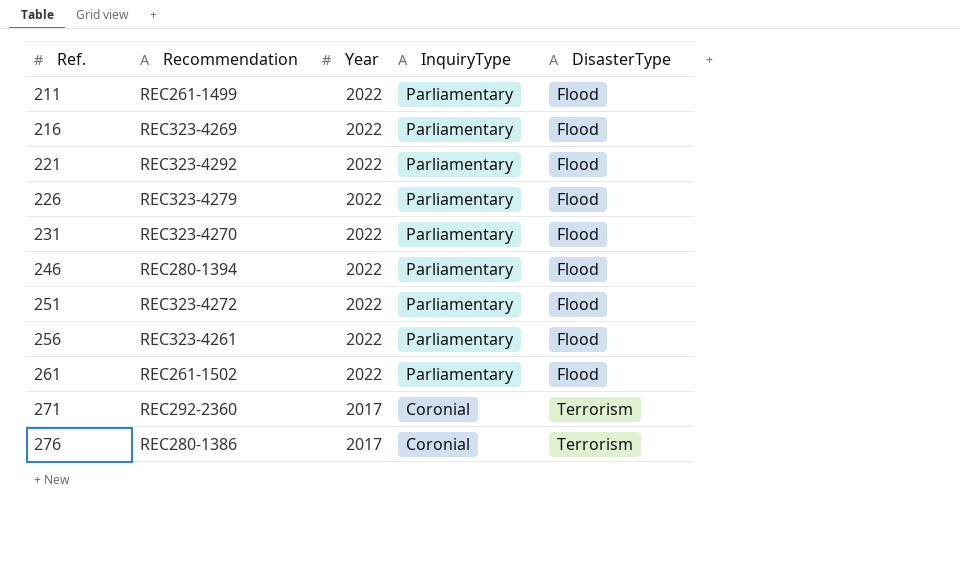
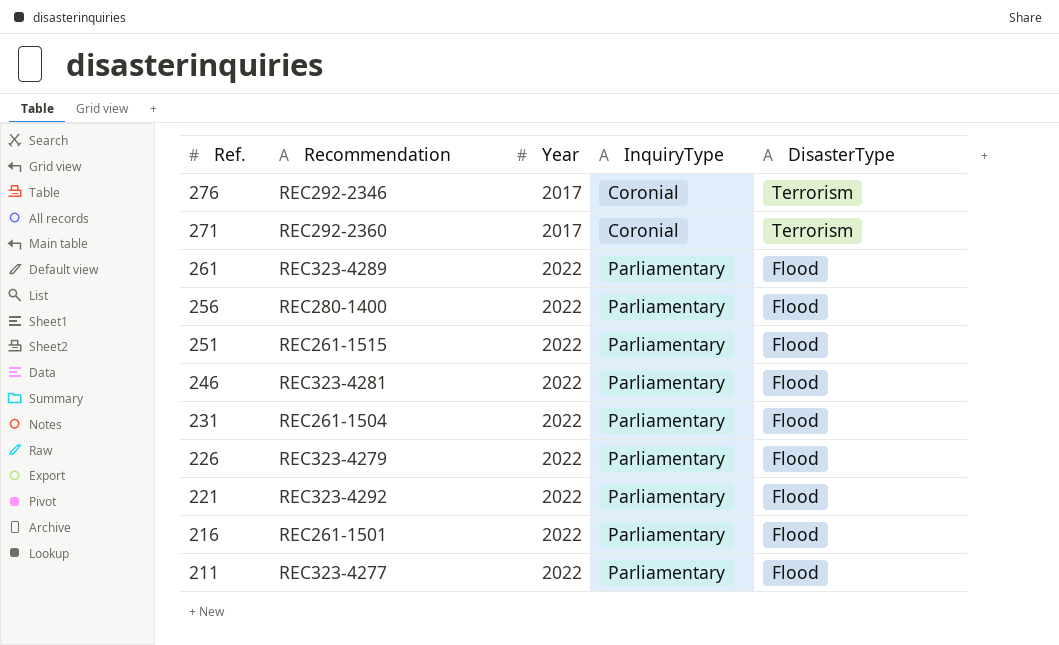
row order: Ref. ascending -> Ref. descending
276 | Recommendation: REC280-1386 -> REC292-2346
261 | Recommendation: REC261-1502 -> REC323-4289
256 | Recommendation: REC323-4261 -> REC280-1400
251 | Recommendation: REC323-4272 -> REC261-1515
246 | Recommendation: REC280-1394 -> REC323-4281
231 | Recommendation: REC323-4270 -> REC261-1504
216 | Recommendation: REC323-4269 -> REC261-1501
211 | Recommendation: REC261-1499 -> REC323-4277

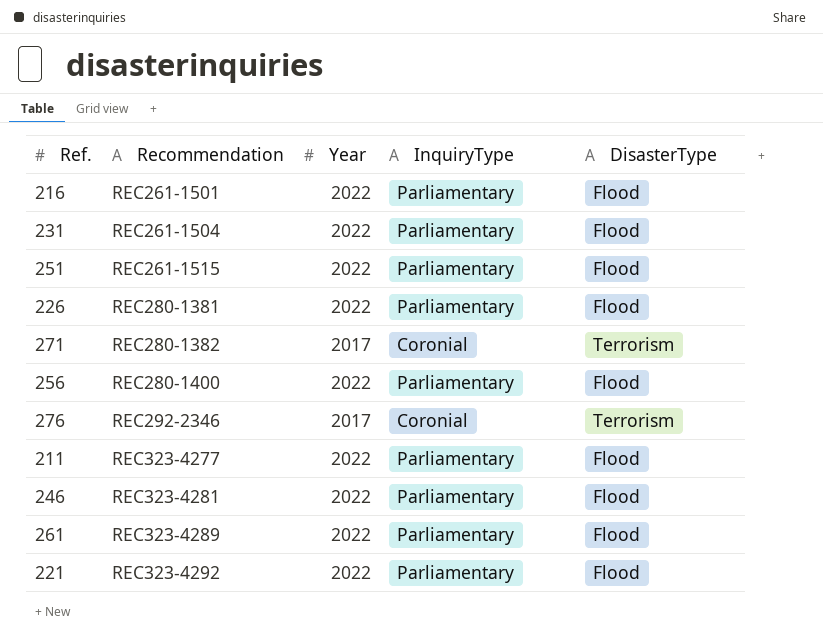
row order: Ref. descending -> Recommendation ascending
226 | Recommendation: REC323-4279 -> REC280-1381
271 | Recommendation: REC292-2360 -> REC280-1382

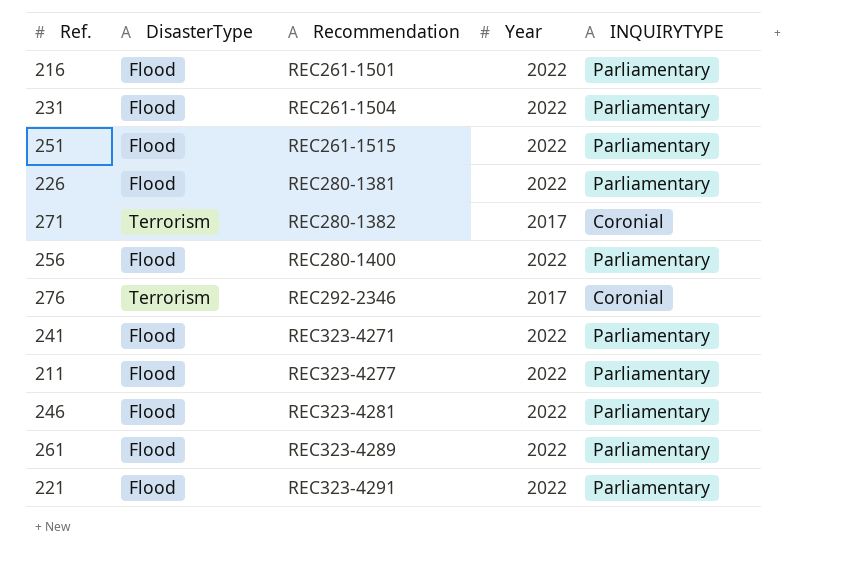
column DisasterType | position: 5 -> 2
column name: InquiryType -> INQUIRYTYPE
row 241: none -> Flood | REC323-4271 | 2022 | Parliamentary
221 | Recommendation: REC323-4292 -> REC323-4291

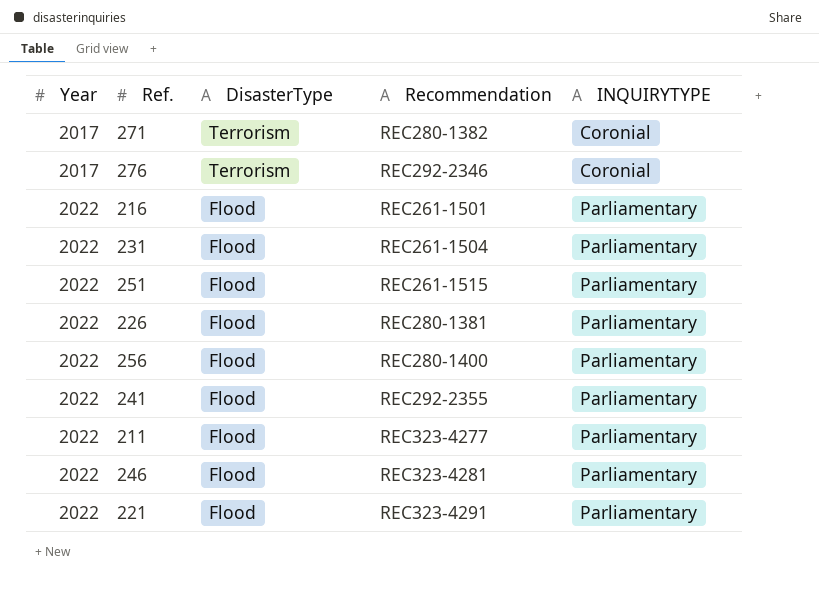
row order: Recommendation ascending -> Year ascending
column Year | position: 4 -> 1
row 261: Flood | REC323-4289 | 2022 | Parliamentary -> none
241 | Recommendation: REC323-4271 -> REC292-2355

